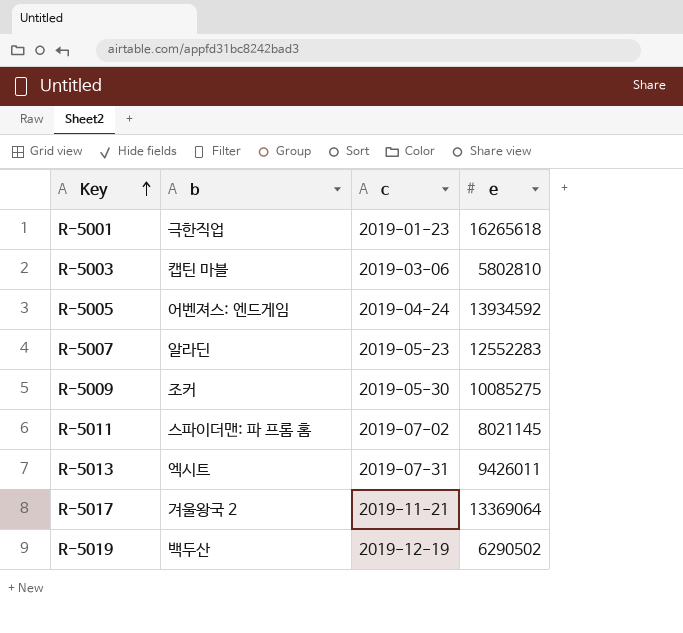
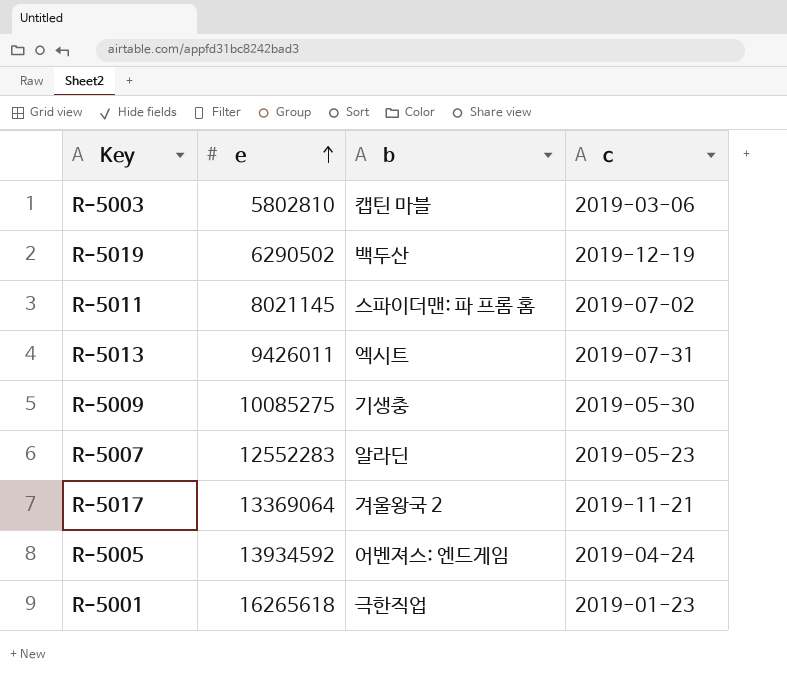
row order: Key ascending -> e ascending
column e | position: 4 -> 2
R-5009 | b: 조커 -> 기생충

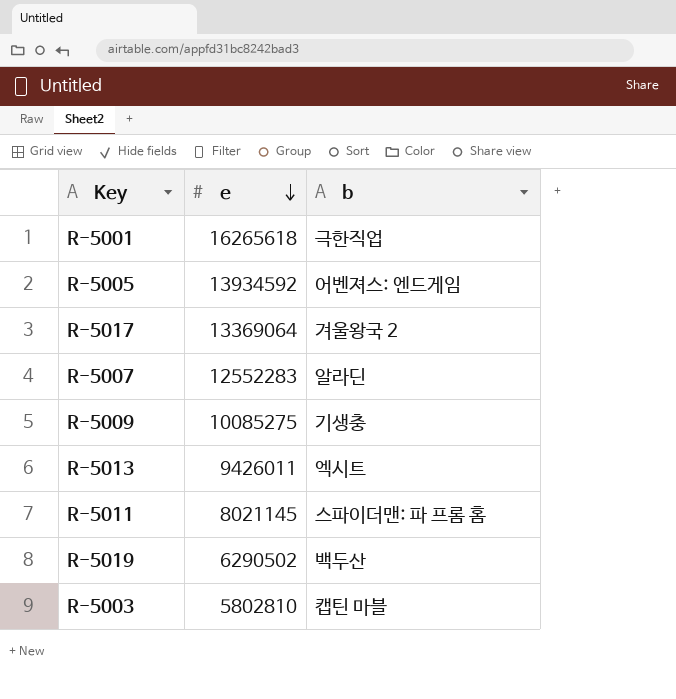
row order: e ascending -> e descending
column c | position: 4 -> none

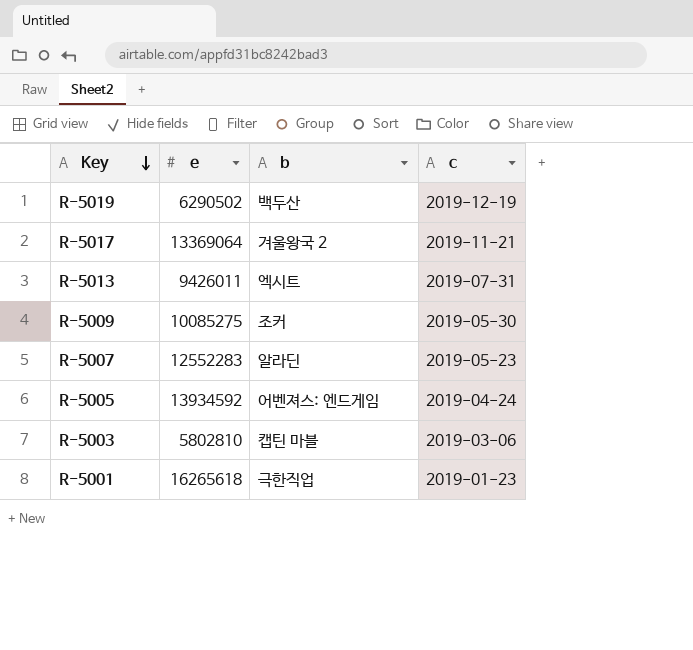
row order: e descending -> Key descending
column c | position: none -> 4
row R-5011: 8021145 | 스파이더맨: 파 프롬 홈 -> none
R-5009 | b: 기생충 -> 조커

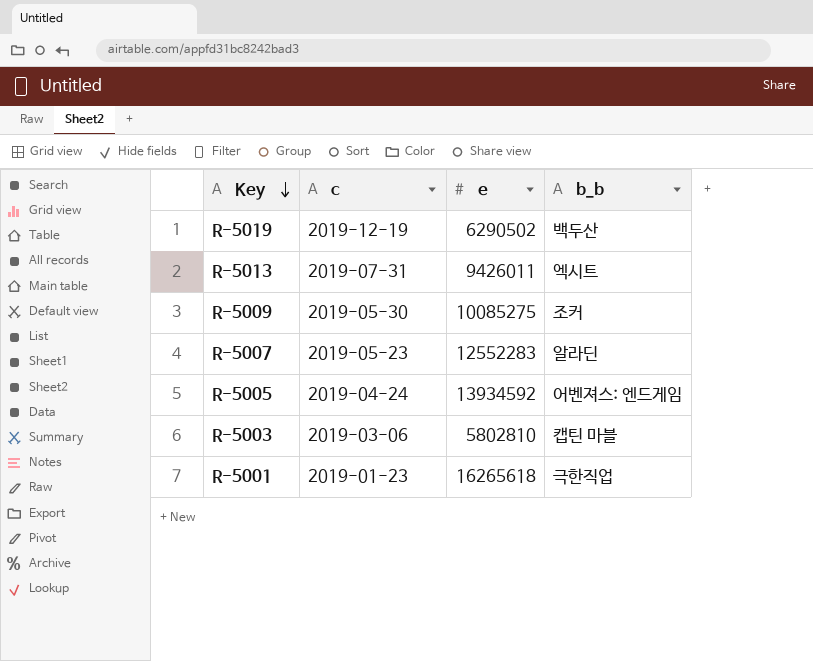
column c | position: 4 -> 2
column name: b -> b_b
row R-5017: 13369064 | 겨울왕국 2 | 2019-11-21 -> none

